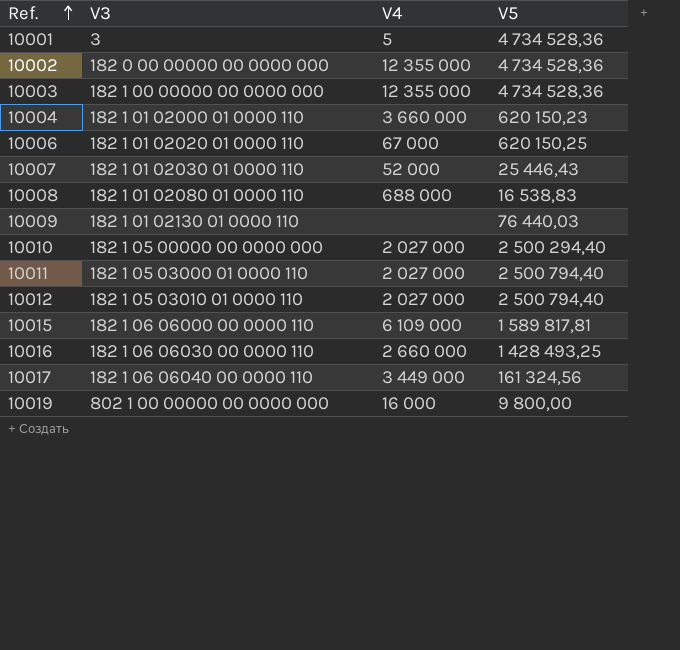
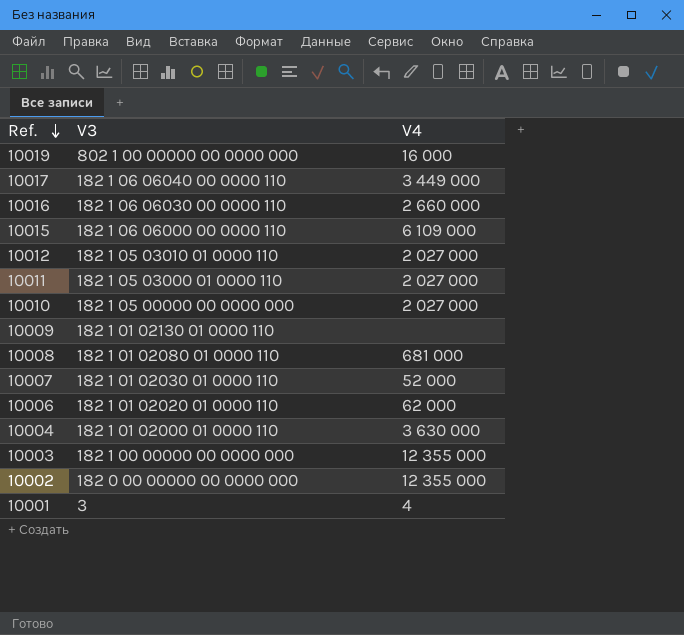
row order: Ref. ascending -> Ref. descending
column V5 | position: 4 -> none
10008 | V4: 688 000 -> 681 000
10006 | V4: 67 000 -> 62 000
10004 | V4: 3 660 000 -> 3 630 000
10001 | V4: 5 -> 4

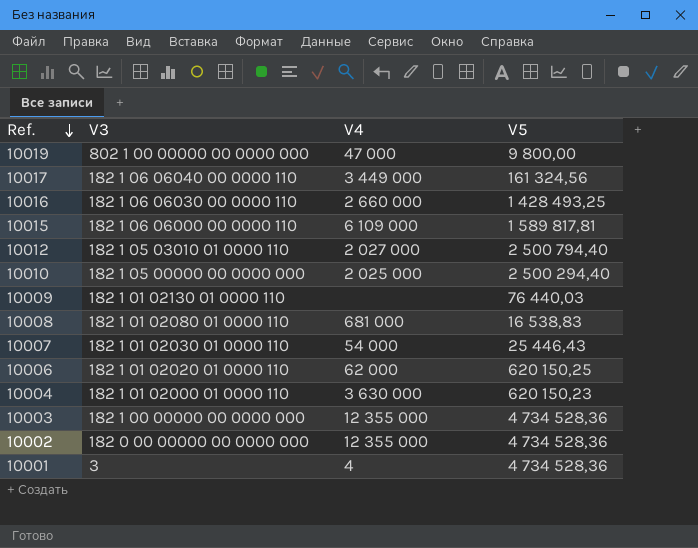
column V5 | position: none -> 4
row 10011: 182 1 05 03000 01 0000 110 | 2 027 000 -> none
10019 | V4: 16 000 -> 47 000
10010 | V4: 2 027 000 -> 2 025 000
10007 | V4: 52 000 -> 54 000

